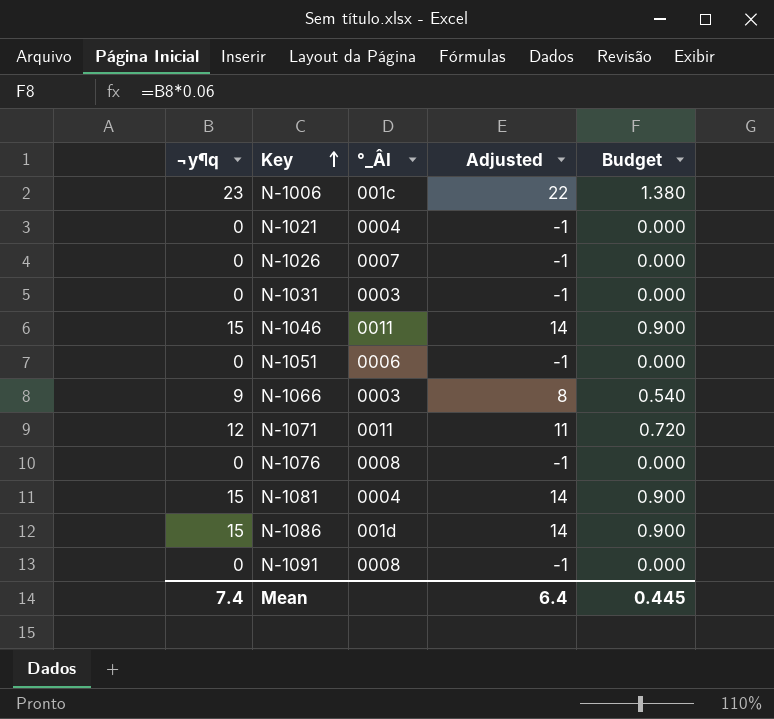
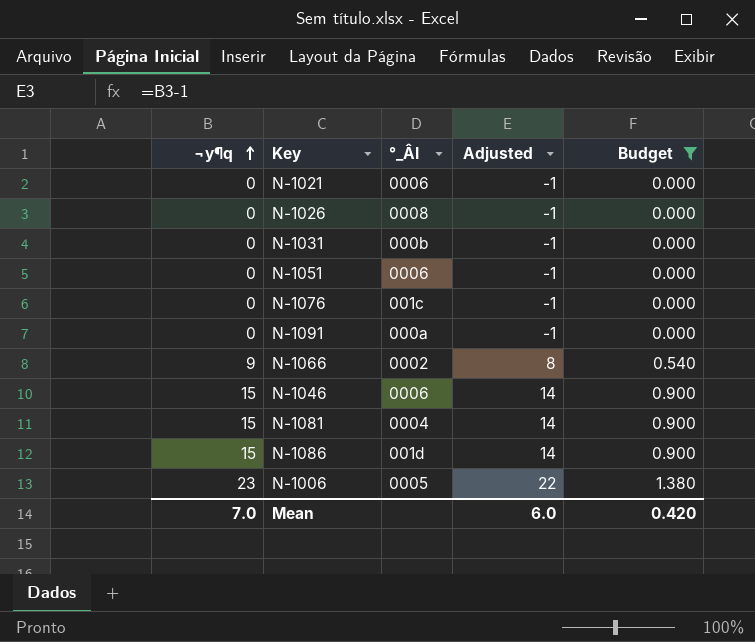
filter: none -> Budget != 0.720
row order: Key ascending -> ¬y¶q ascending
N-1021 | °_ÂI: 0004 -> 0006
N-1026 | °_ÂI: 0007 -> 0008
N-1031 | °_ÂI: 0003 -> 000b
N-1076 | °_ÂI: 0008 -> 001c
N-1091 | °_ÂI: 0008 -> 000a
N-1066 | °_ÂI: 0003 -> 0002
N-1046 | °_ÂI: 0011 -> 0006
N-1006 | °_ÂI: 001c -> 0005
Mean | ¬y¶q: 7.4 -> 7.0
Mean | Adjusted: 6.4 -> 6.0
Mean | Budget: 0.445 -> 0.420

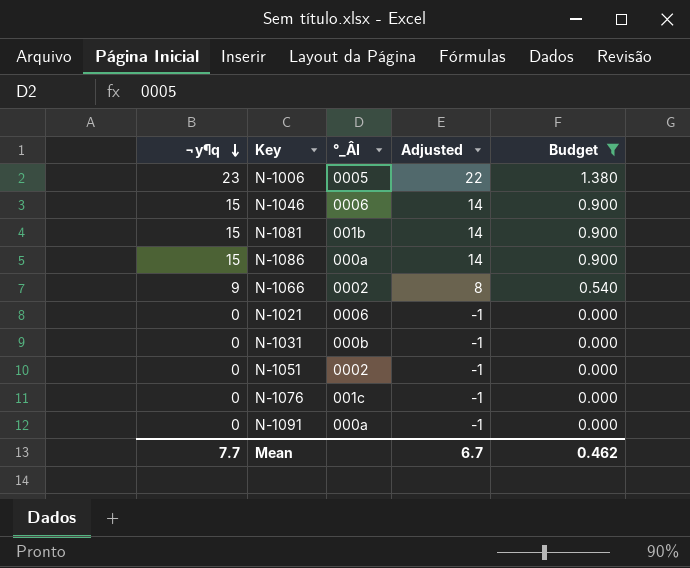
row order: ¬y¶q ascending -> ¬y¶q descending
row N-1026: 0 | 0008 | -1 | 0.000 -> none
N-1081 | °_ÂI: 0004 -> 001b
N-1086 | °_ÂI: 001d -> 000a
N-1051 | °_ÂI: 0006 -> 0002
Mean | ¬y¶q: 7.0 -> 7.7
Mean | Adjusted: 6.0 -> 6.7
Mean | Budget: 0.420 -> 0.462

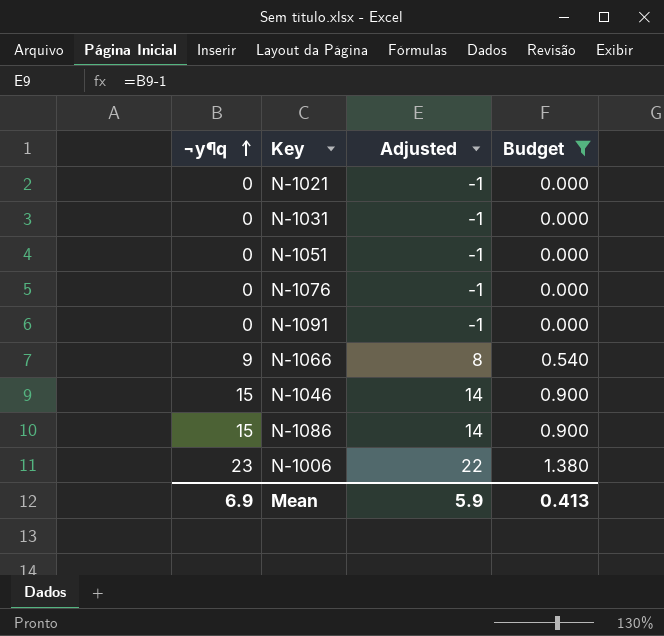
row order: ¬y¶q descending -> ¬y¶q ascending
column °_ÂI | position: 3 -> none
row N-1081: 15 | 001b | 14 | 0.900 -> none
Mean | ¬y¶q: 7.7 -> 6.9
Mean | Adjusted: 6.7 -> 5.9
Mean | Budget: 0.462 -> 0.413

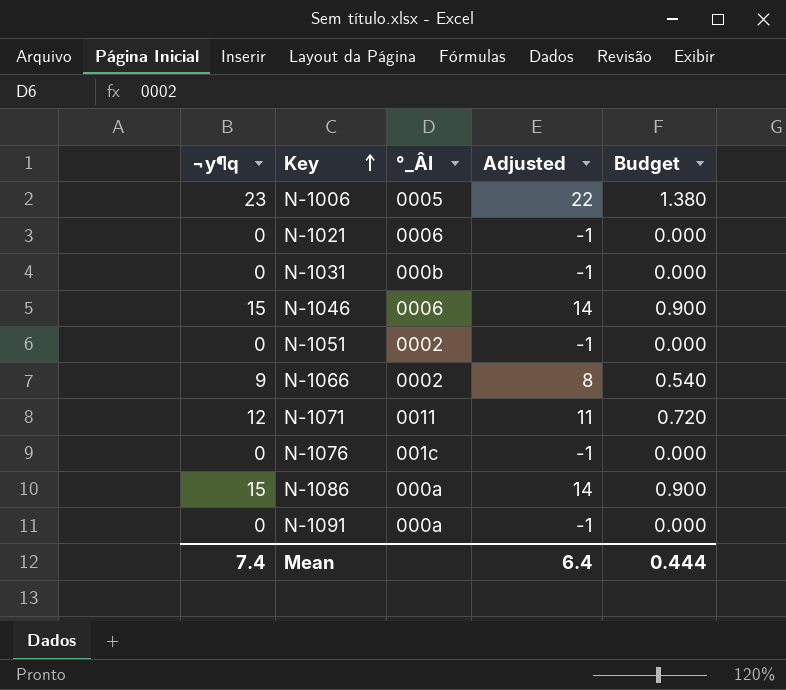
filter: Budget != 0.720 -> none
row order: ¬y¶q ascending -> Key ascending
column °_ÂI | position: none -> 3
Mean | ¬y¶q: 6.9 -> 7.4
Mean | Adjusted: 5.9 -> 6.4
Mean | Budget: 0.413 -> 0.444

